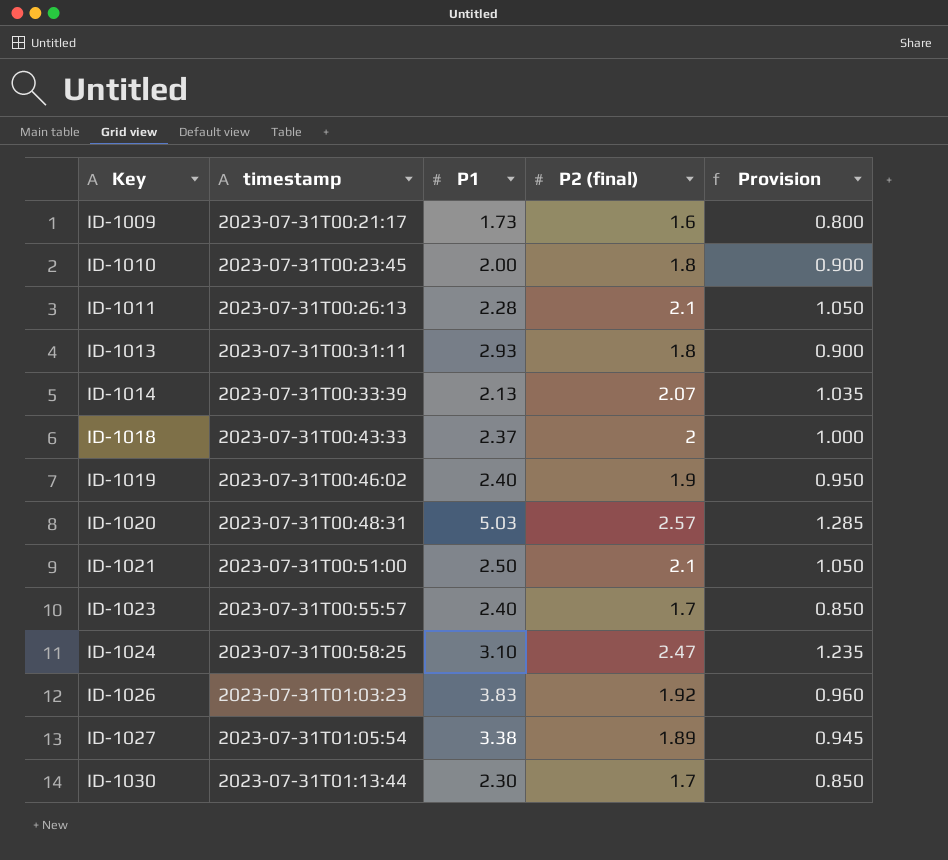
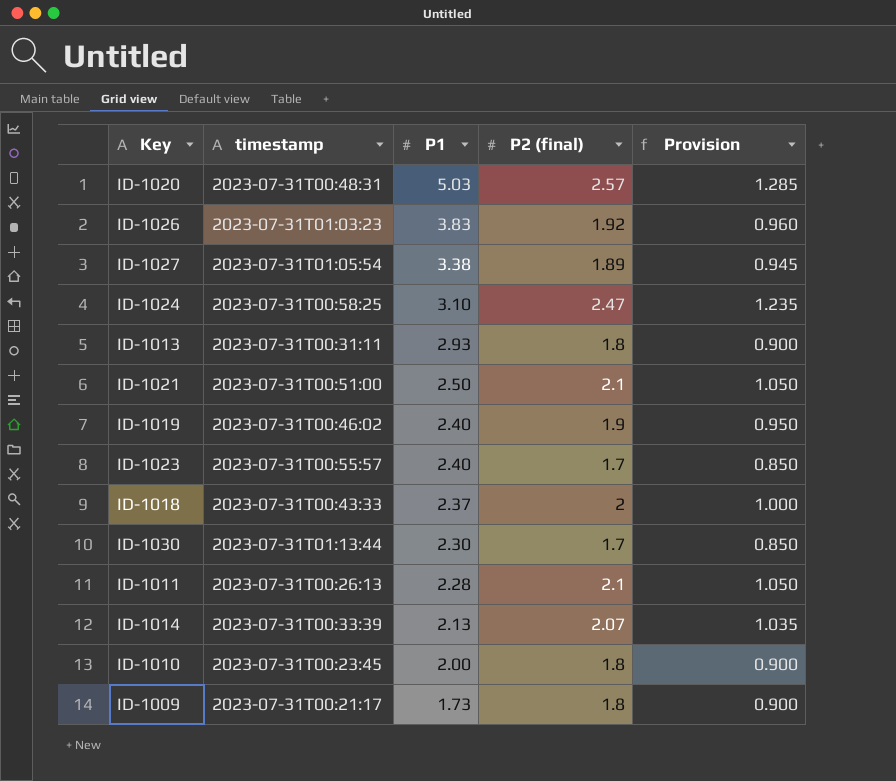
row order: Key ascending -> P1 descending
ID-1009 | P2 (final): 1.6 -> 1.8
ID-1009 | Provision: 0.800 -> 0.900

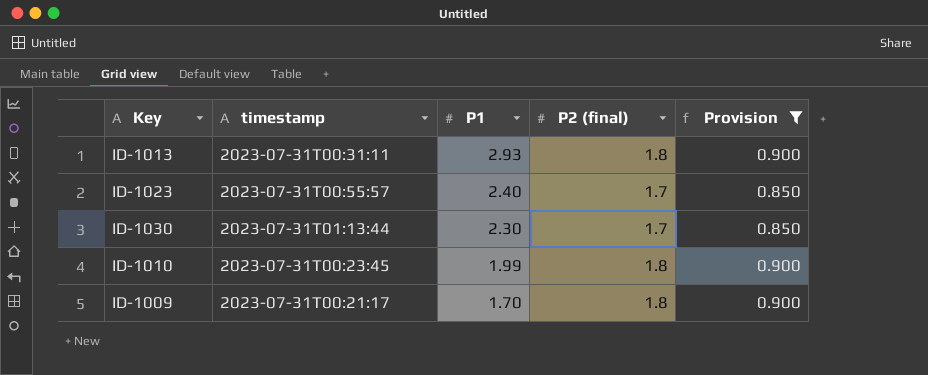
filter: none -> Provision <= 0.900
ID-1010 | P1: 2.00 -> 1.99
ID-1009 | P1: 1.73 -> 1.70

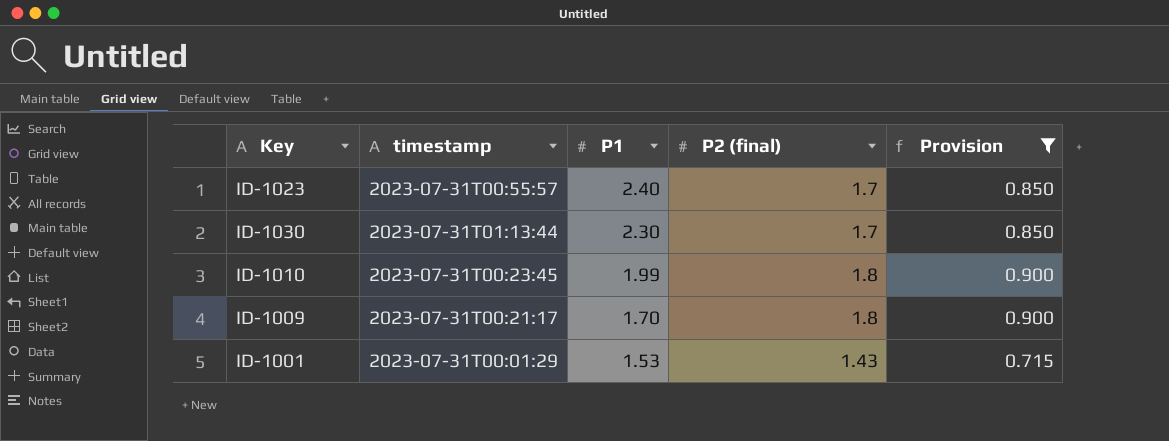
row ID-1013: 2023-07-31T00:31:11 | 2.93 | 1.8 | 0.900 -> none
row ID-1001: none -> 2023-07-31T00:01:29 | 1.53 | 1.43 | 0.715

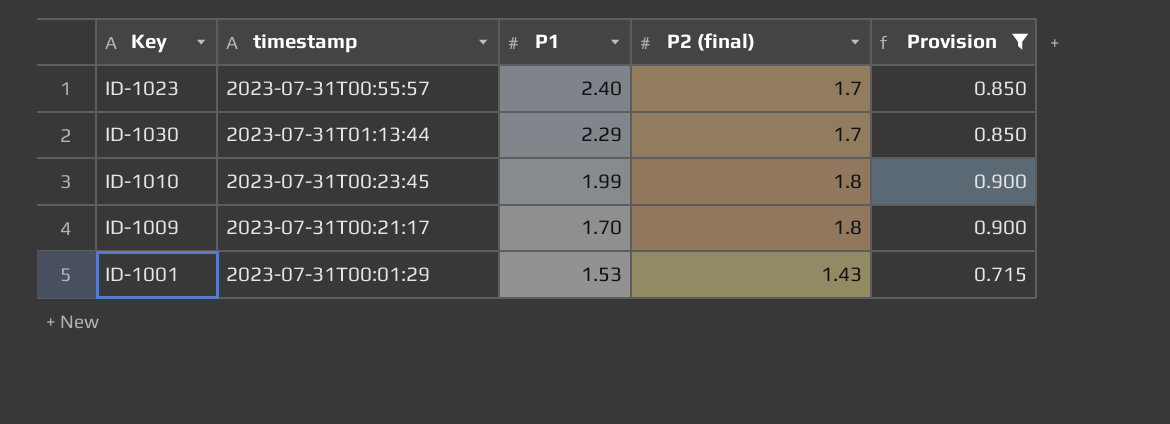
ID-1030 | P1: 2.30 -> 2.29

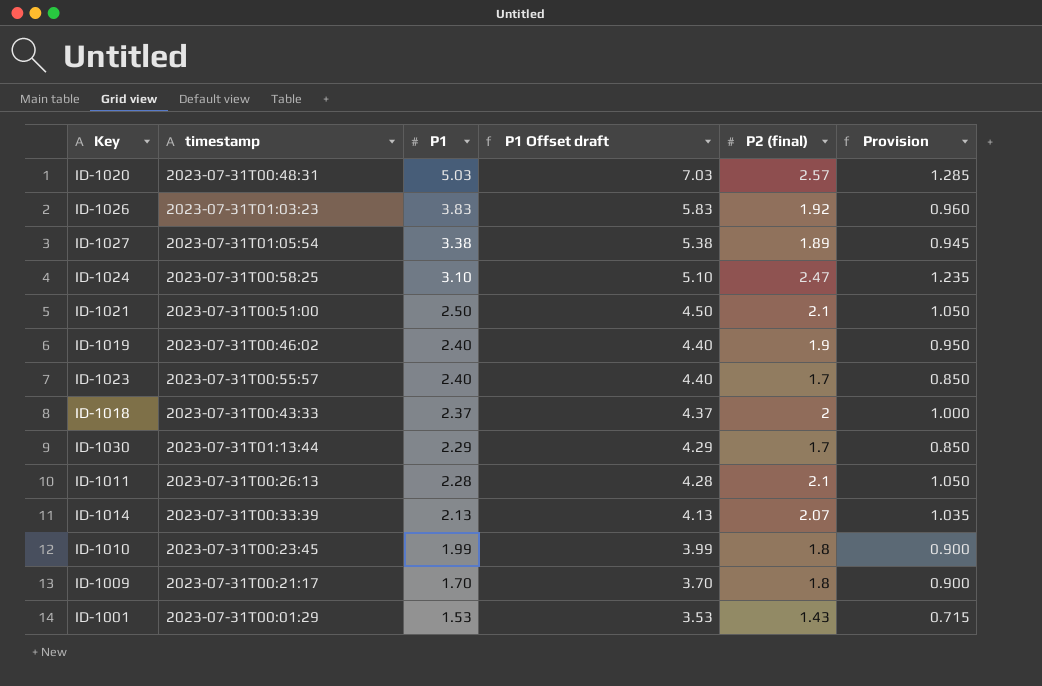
filter: Provision <= 0.900 -> none
column P1 Offset draft | formula: none -> [P1] + 2

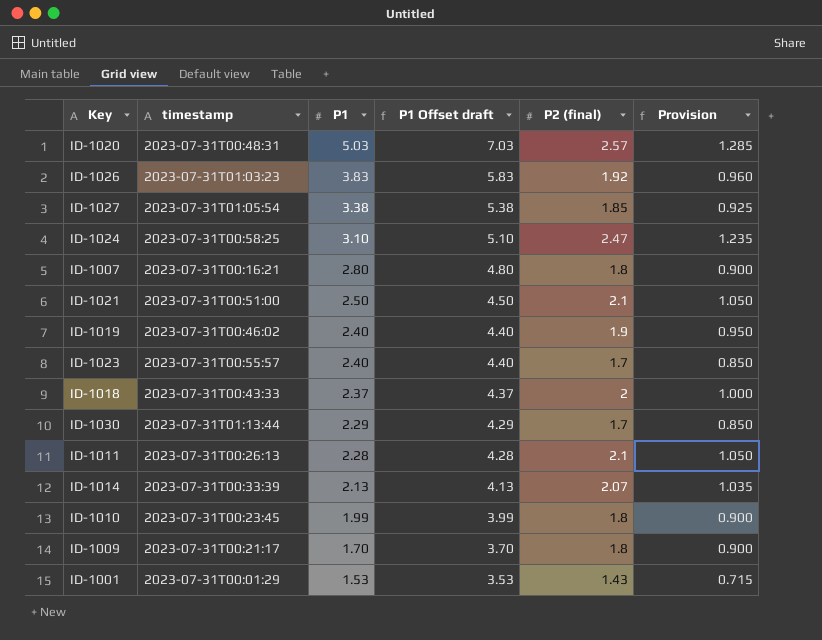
ID-1027 | P2 (final): 1.89 -> 1.85
ID-1027 | Provision: 0.945 -> 0.925
row ID-1007: none -> 2023-07-31T00:16:21 | 2.80 | 4.80 | 1.8 | 0.900

